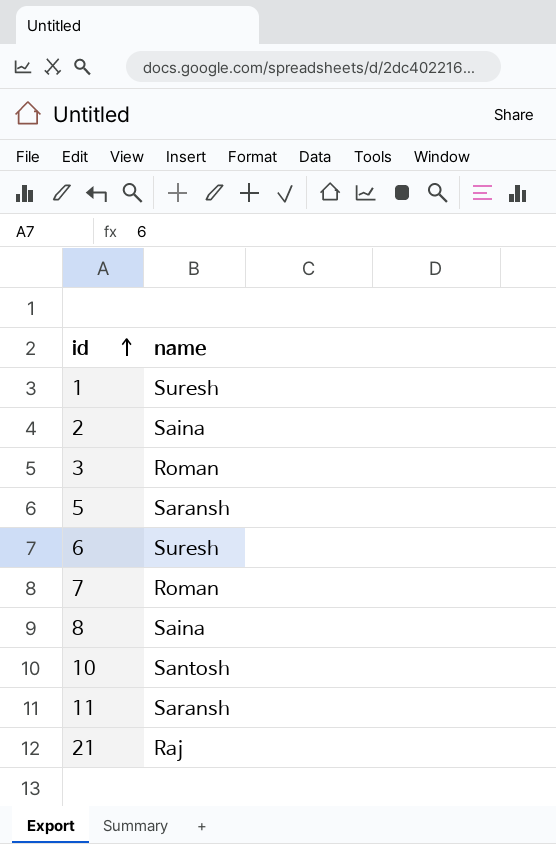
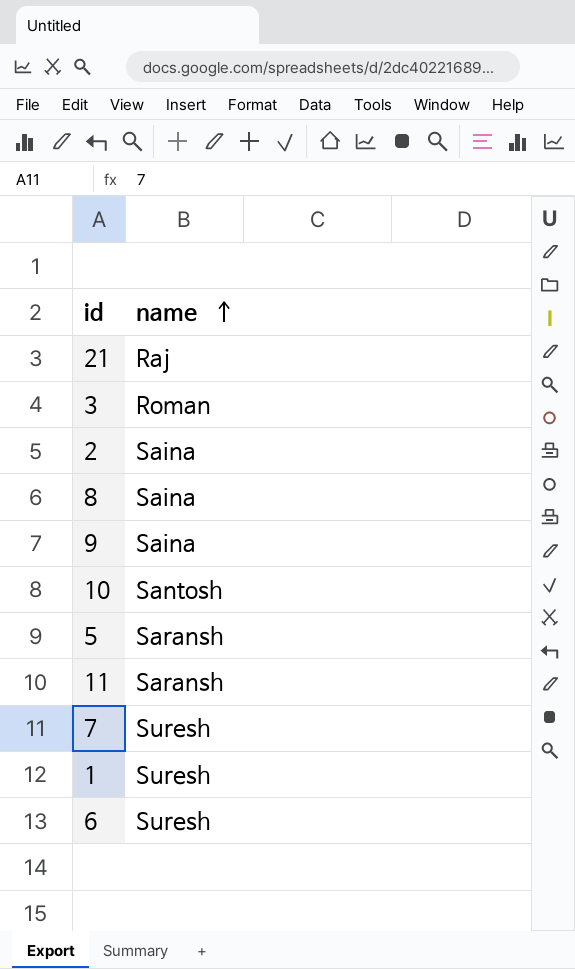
row order: id ascending -> name ascending
row 9: none -> Saina
7 | name: Roman -> Suresh

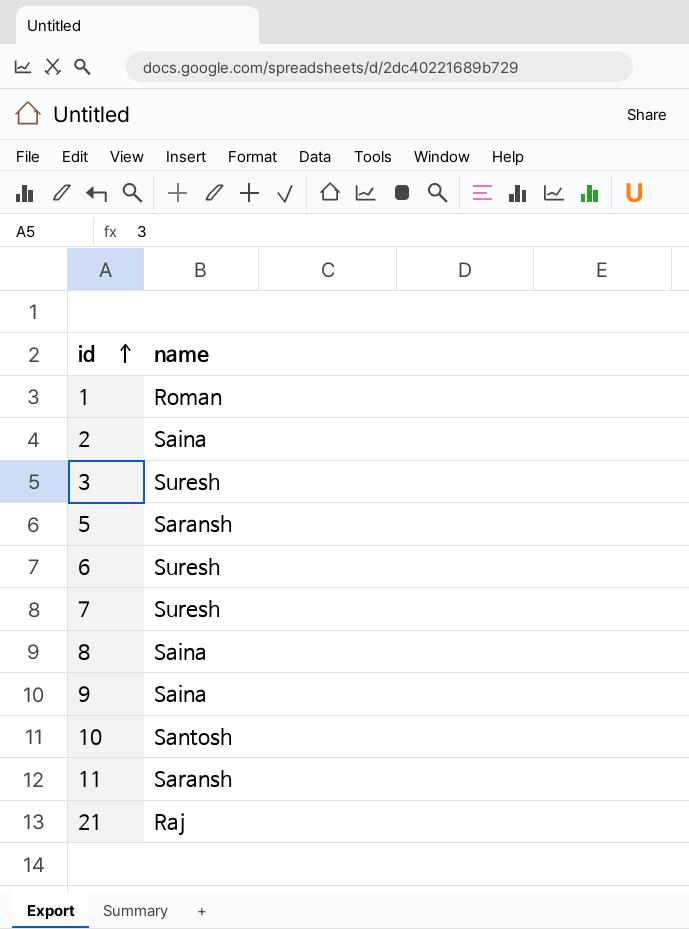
row order: name ascending -> id ascending
1 | name: Suresh -> Roman
3 | name: Roman -> Suresh

